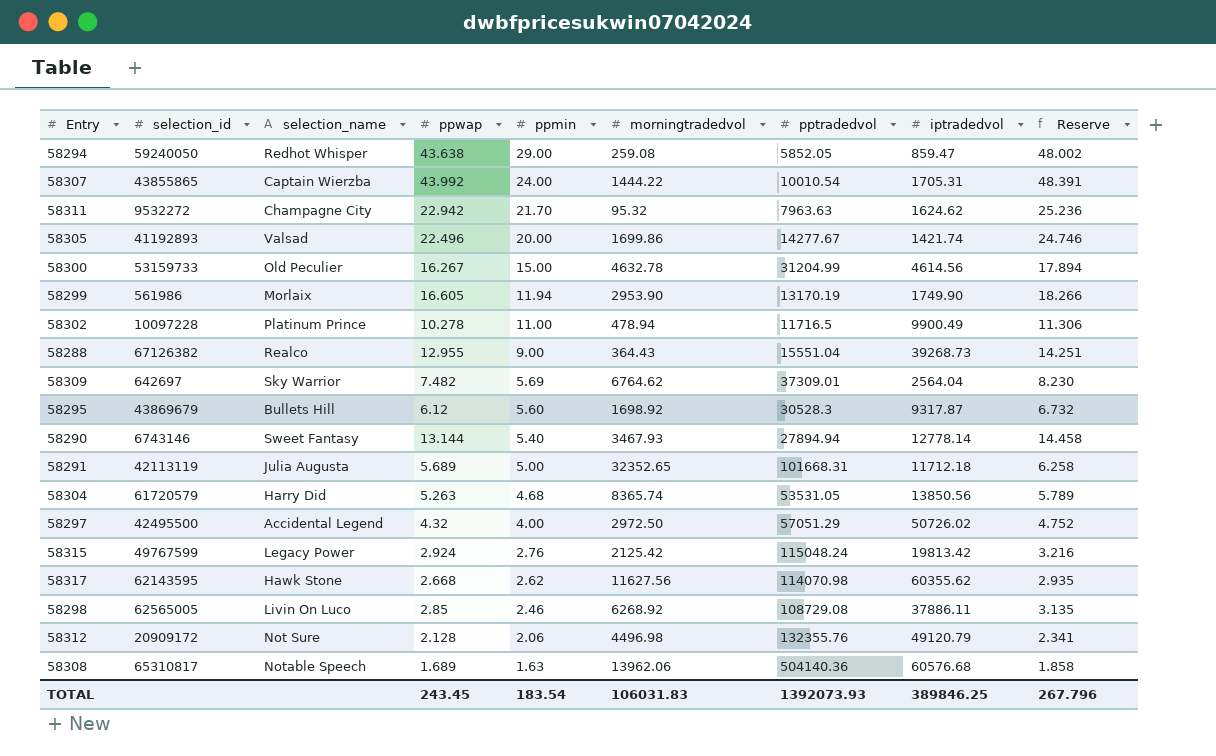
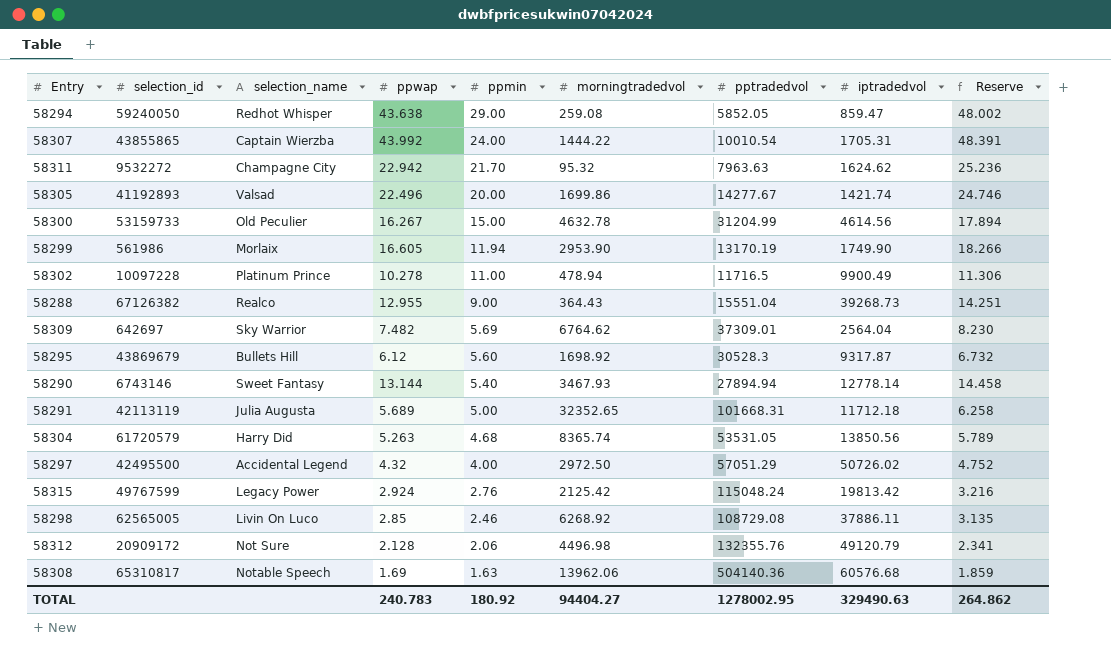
row 58317: 62143595 | Hawk Stone | 2.668 | 2.62 | 11627.56 | 114070.98 | 60355.62 | 2.935 -> none
58308 | ppwap: 1.689 -> 1.69
58308 | Reserve: 1.858 -> 1.859
TOTAL | ppwap: 243.45 -> 240.783
TOTAL | ppmin: 183.54 -> 180.92
TOTAL | morningtradedvol: 106031.83 -> 94404.27
TOTAL | pptradedvol: 1392073.93 -> 1278002.95
TOTAL | iptradedvol: 389846.25 -> 329490.63
TOTAL | Reserve: 267.796 -> 264.862

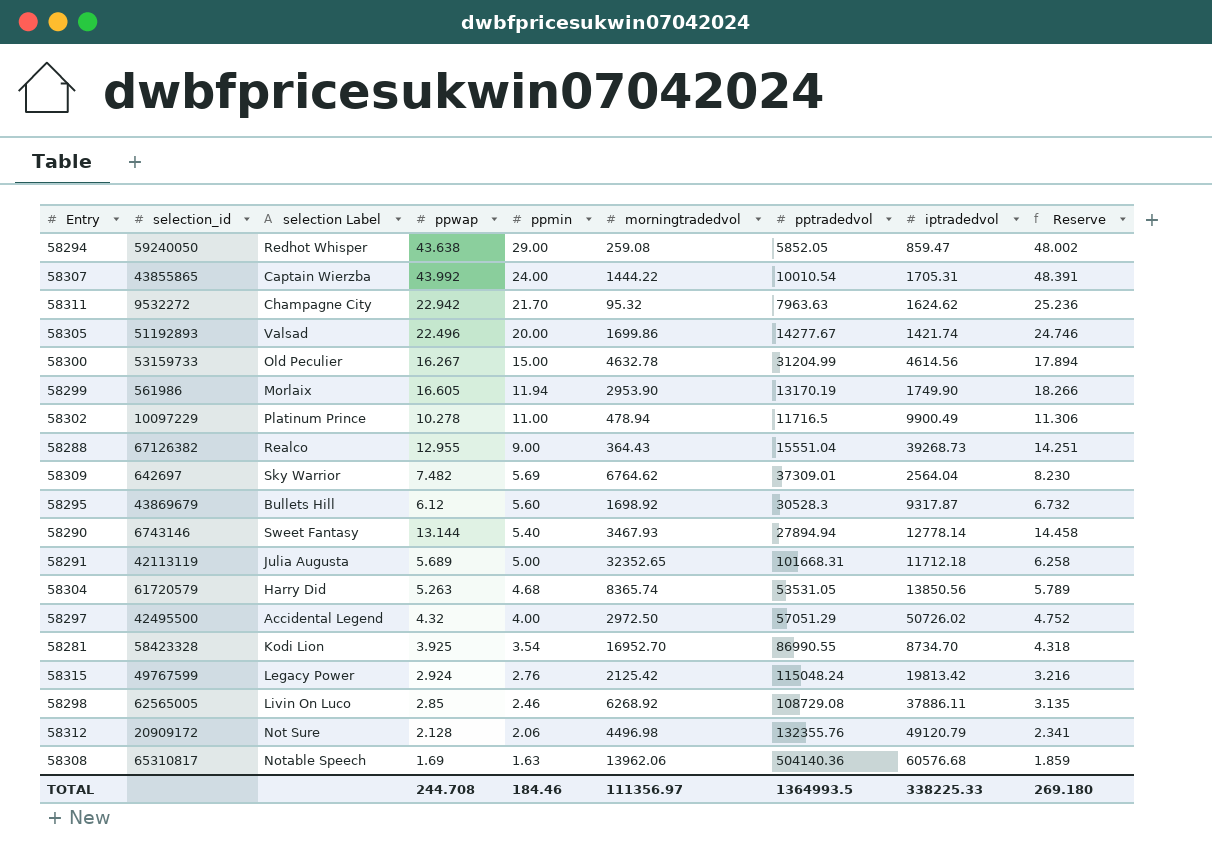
column name: selection_name -> selection Label
58305 | selection_id: 41192893 -> 51192893
58302 | selection_id: 10097228 -> 10097229
row 58281: none -> 58423328 | Kodi Lion | 3.925 | 3.54 | 16952.70 | 86990.55 | 8734.70 | 4.318
TOTAL | ppwap: 240.783 -> 244.708
TOTAL | ppmin: 180.92 -> 184.46
TOTAL | morningtradedvol: 94404.27 -> 111356.97
TOTAL | pptradedvol: 1278002.95 -> 1364993.5
TOTAL | iptradedvol: 329490.63 -> 338225.33
TOTAL | Reserve: 264.862 -> 269.180

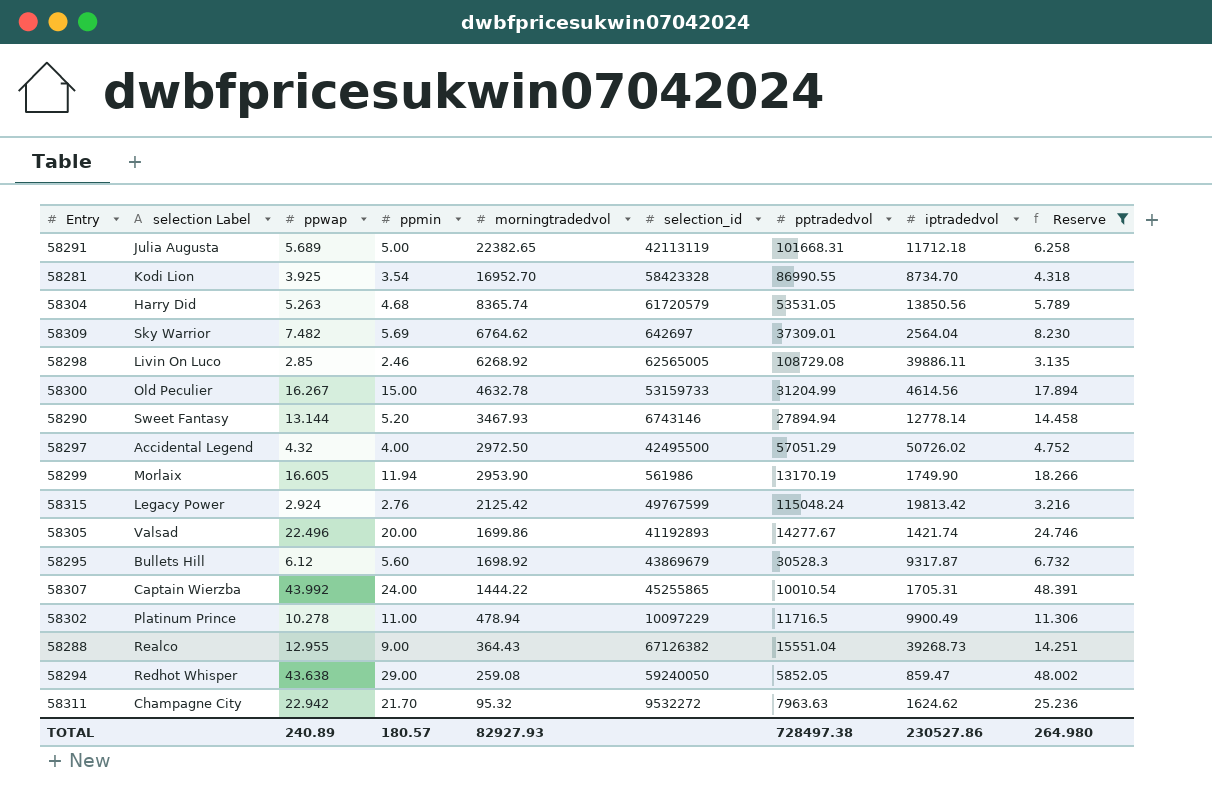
filter: none -> Reserve >= 3.135
row order: ppmin descending -> morningtradedvol descending
column selection_id | position: 2 -> 6
58291 | morningtradedvol: 32352.65 -> 22382.65
58298 | iptradedvol: 37886.11 -> 39886.11
58290 | ppmin: 5.40 -> 5.20
58305 | selection_id: 51192893 -> 41192893
58307 | selection_id: 43855865 -> 45255865
TOTAL | ppwap: 244.708 -> 240.89
TOTAL | ppmin: 184.46 -> 180.57
TOTAL | morningtradedvol: 111356.97 -> 82927.93
TOTAL | pptradedvol: 1364993.5 -> 728497.38
TOTAL | iptradedvol: 338225.33 -> 230527.86
TOTAL | Reserve: 269.180 -> 264.980

